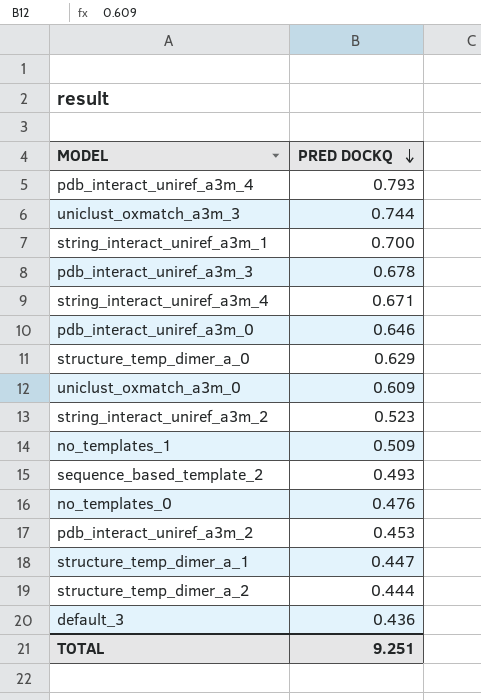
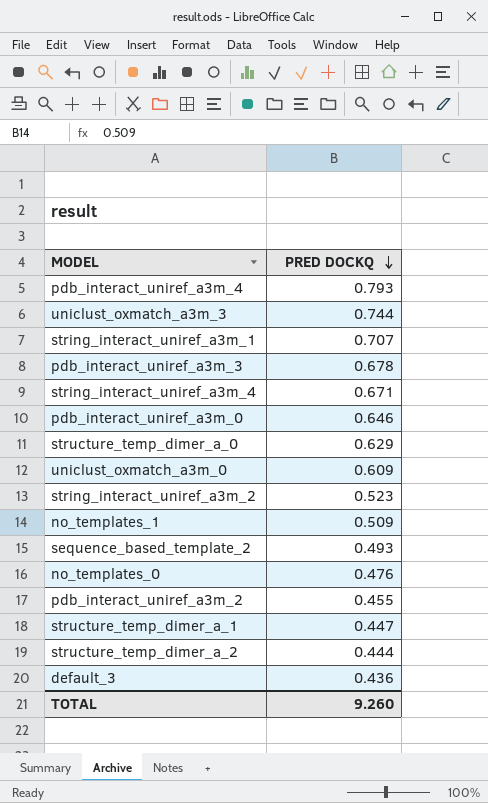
string_interact_uniref_a3m_1 | PRED DOCKQ: 0.700 -> 0.707
pdb_interact_uniref_a3m_2 | PRED DOCKQ: 0.453 -> 0.455
TOTAL | PRED DOCKQ: 9.251 -> 9.260

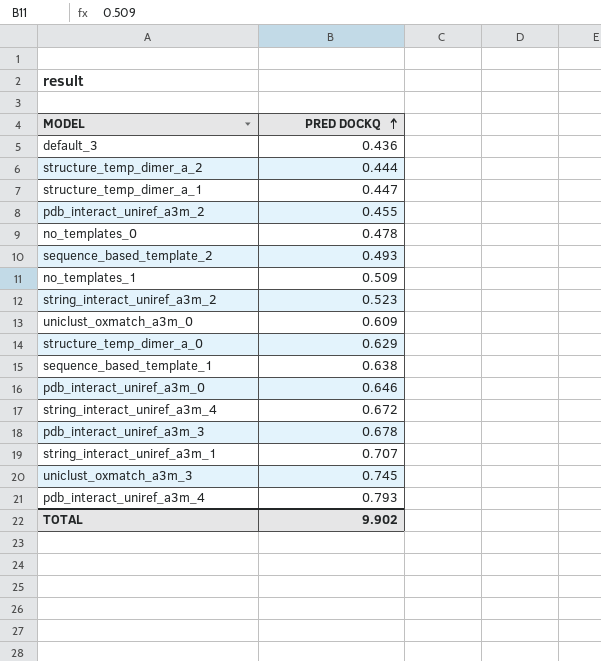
row order: PRED DOCKQ descending -> PRED DOCKQ ascending
no_templates_0 | PRED DOCKQ: 0.476 -> 0.478
row sequence_based_template_1: none -> 0.638
string_interact_uniref_a3m_4 | PRED DOCKQ: 0.671 -> 0.672
uniclust_oxmatch_a3m_3 | PRED DOCKQ: 0.744 -> 0.745
TOTAL | PRED DOCKQ: 9.260 -> 9.902

